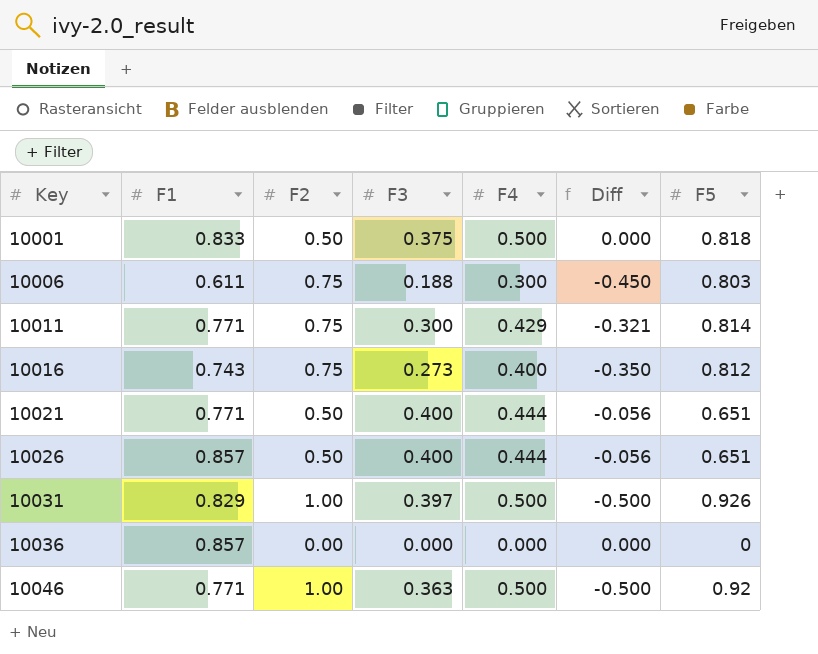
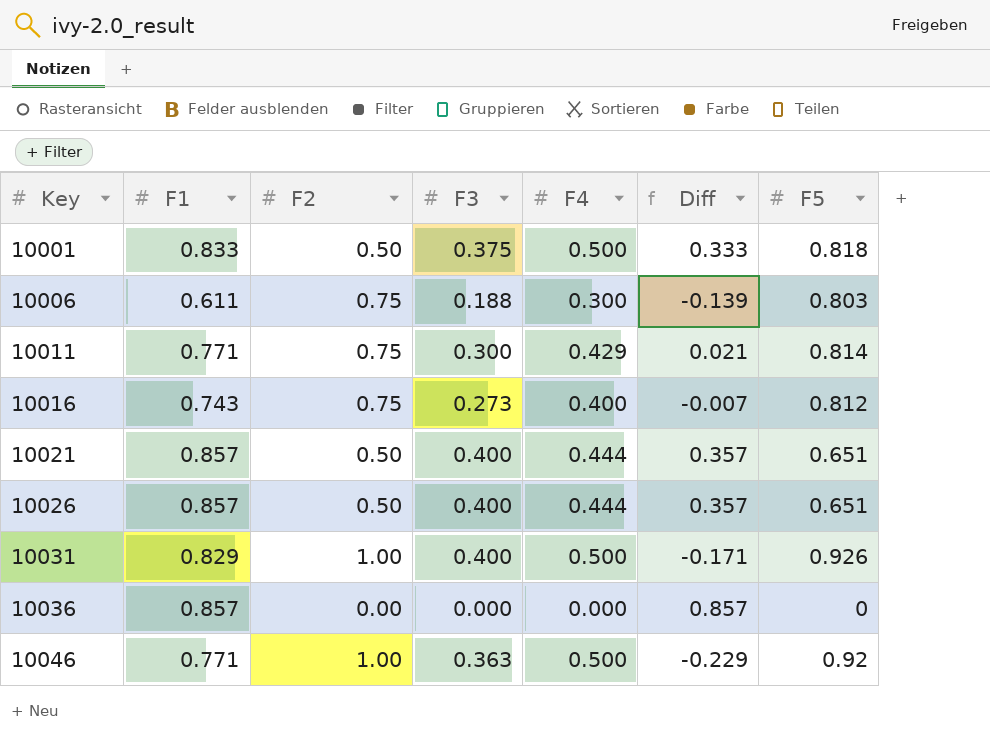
column Diff | formula: [F4] - [F2] -> [F1] - [F2]
10021 | F1: 0.771 -> 0.857
10031 | F3: 0.397 -> 0.400

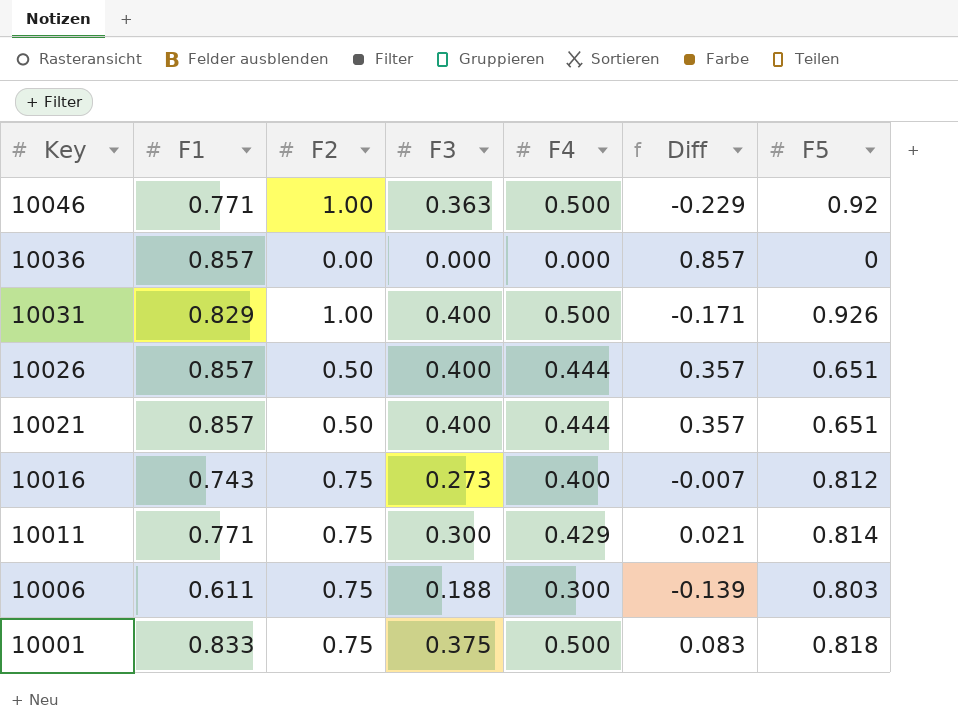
row order: Key ascending -> Key descending
10001 | F2: 0.50 -> 0.75
10001 | Diff: 0.333 -> 0.083

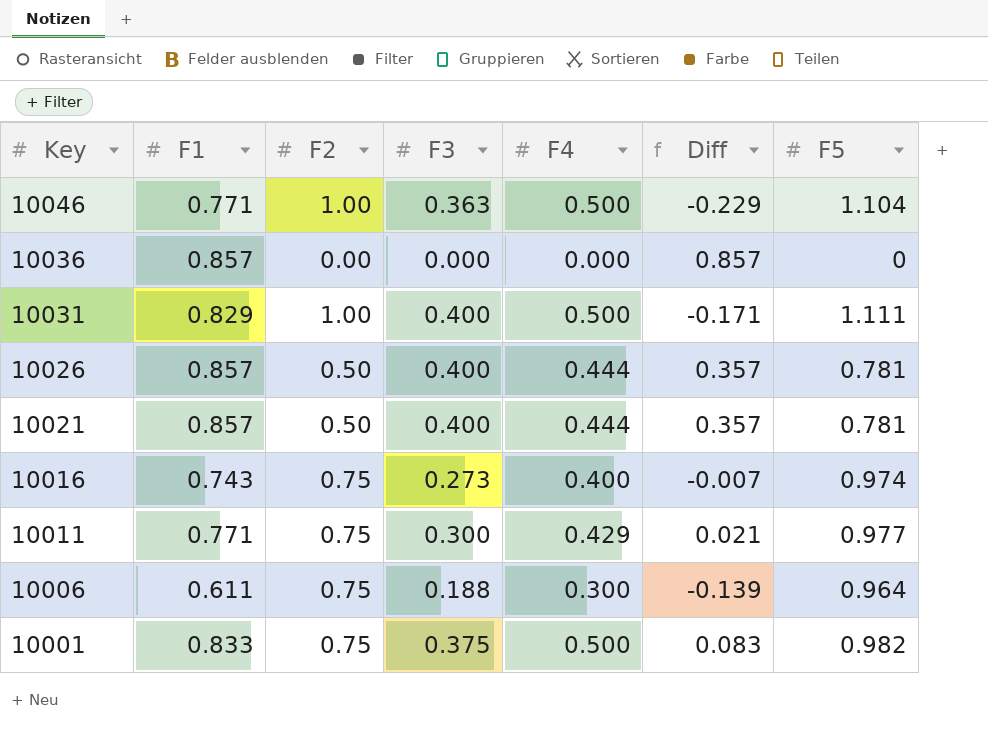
10046 | F5: 0.92 -> 1.104
10031 | F5: 0.926 -> 1.111
10026 | F5: 0.651 -> 0.781
10021 | F5: 0.651 -> 0.781
10016 | F5: 0.812 -> 0.974
10011 | F5: 0.814 -> 0.977
10006 | F5: 0.803 -> 0.964
10001 | F5: 0.818 -> 0.982

